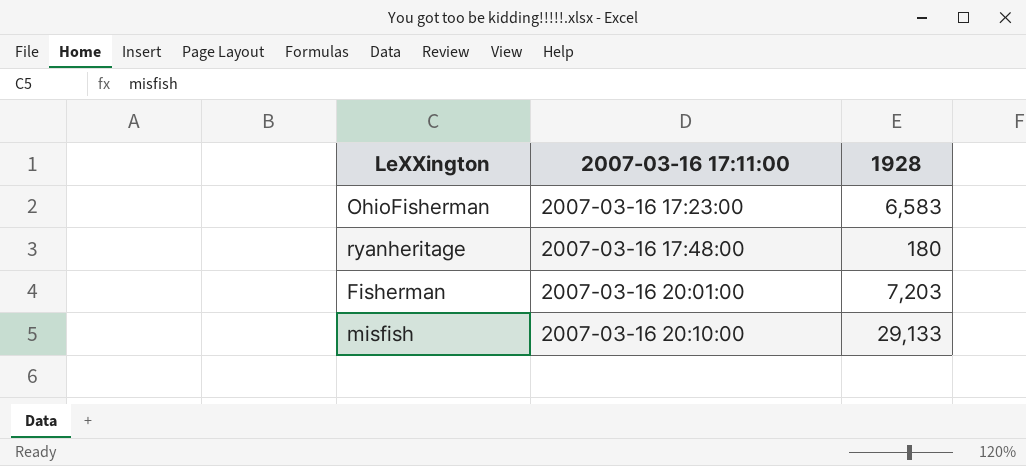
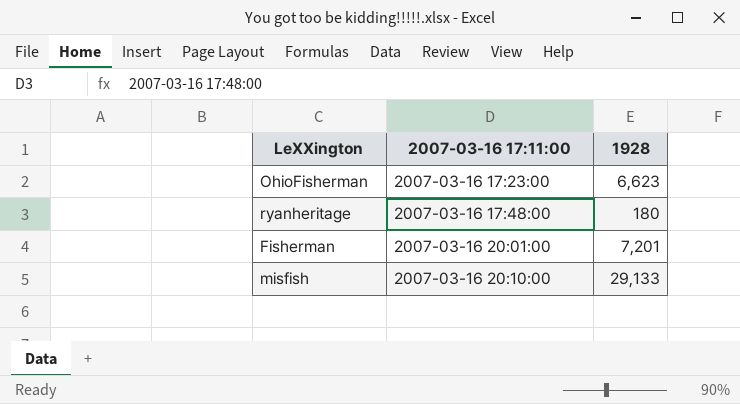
OhioFisherman | 1928: 6,583 -> 6,623
Fisherman | 1928: 7,203 -> 7,201

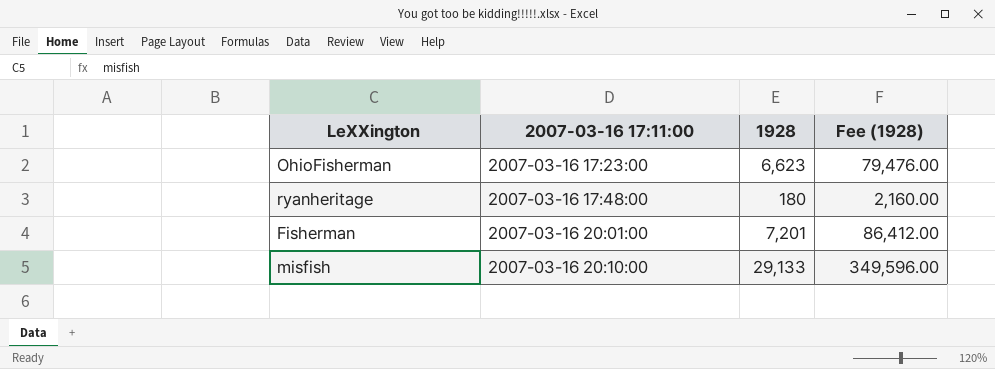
column Fee (1928) | formula: none -> [1928] * 12

